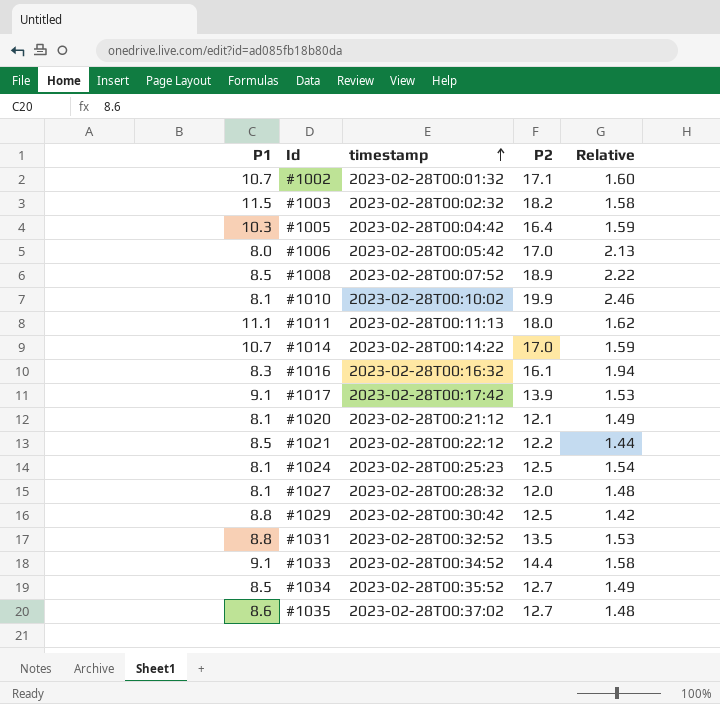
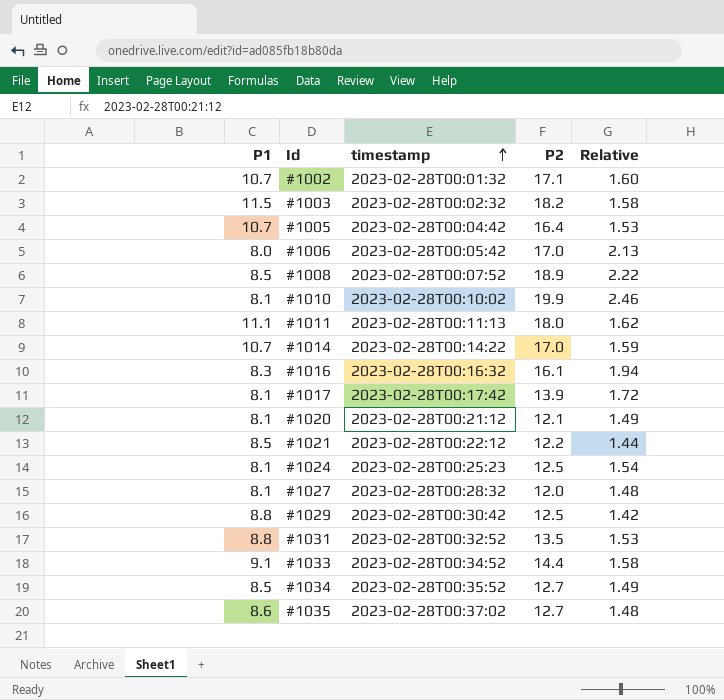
#1005 | P1: 10.3 -> 10.7
#1005 | Relative: 1.59 -> 1.53
#1017 | P1: 9.1 -> 8.1
#1017 | Relative: 1.53 -> 1.72

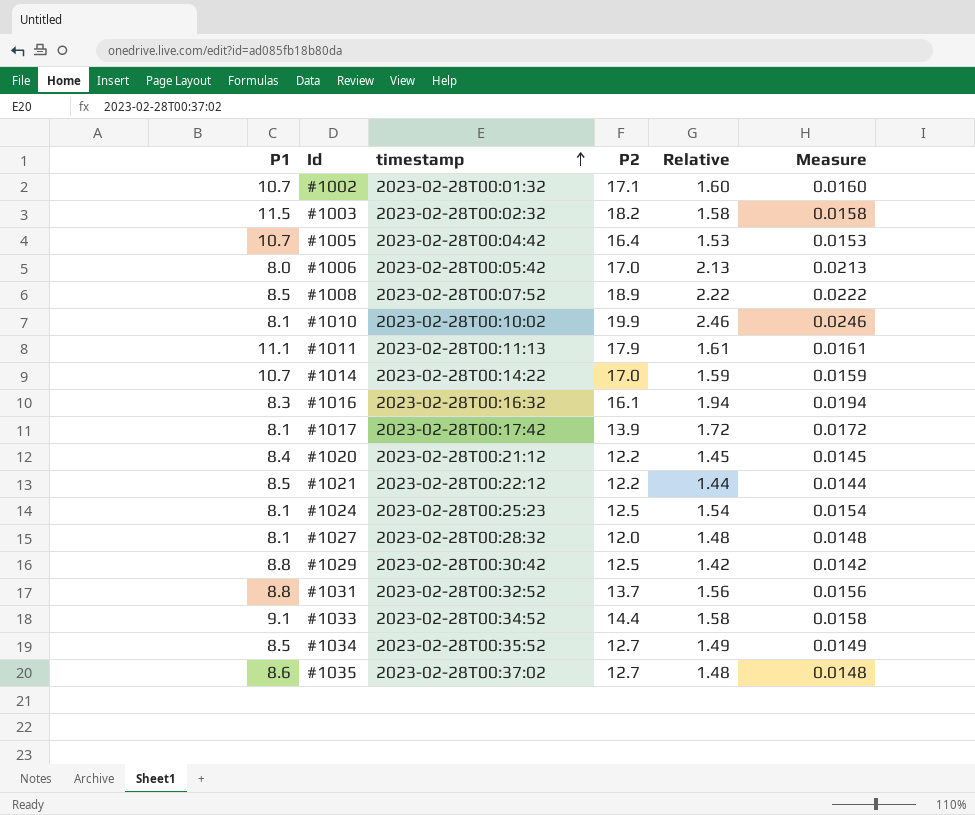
column Measure | formula: none -> [Relative] * 0.01
#1011 | P2: 18.0 -> 17.9
#1011 | Relative: 1.62 -> 1.61
#1020 | P1: 8.1 -> 8.4
#1020 | P2: 12.1 -> 12.2
#1020 | Relative: 1.49 -> 1.45
#1031 | P2: 13.5 -> 13.7
#1031 | Relative: 1.53 -> 1.56

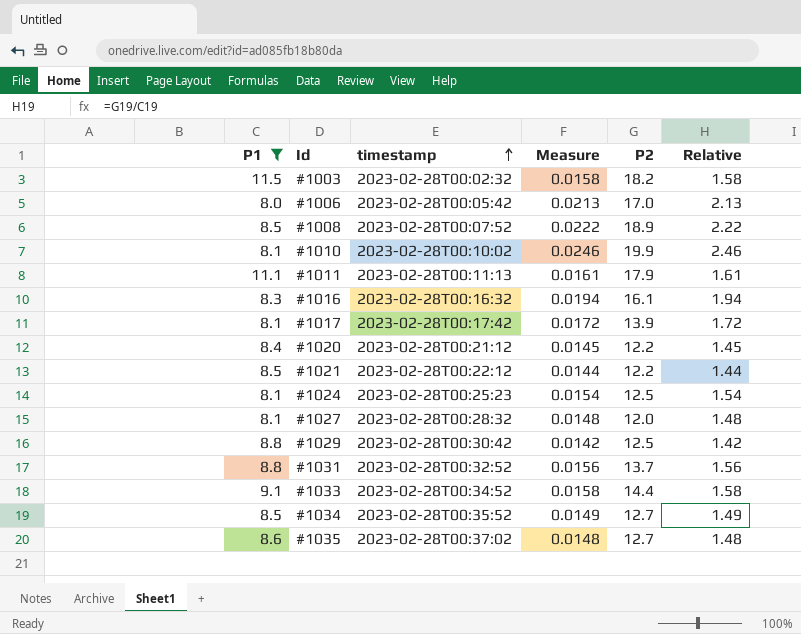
filter: none -> P1 != 10.7
column Measure | position: 6 -> 4

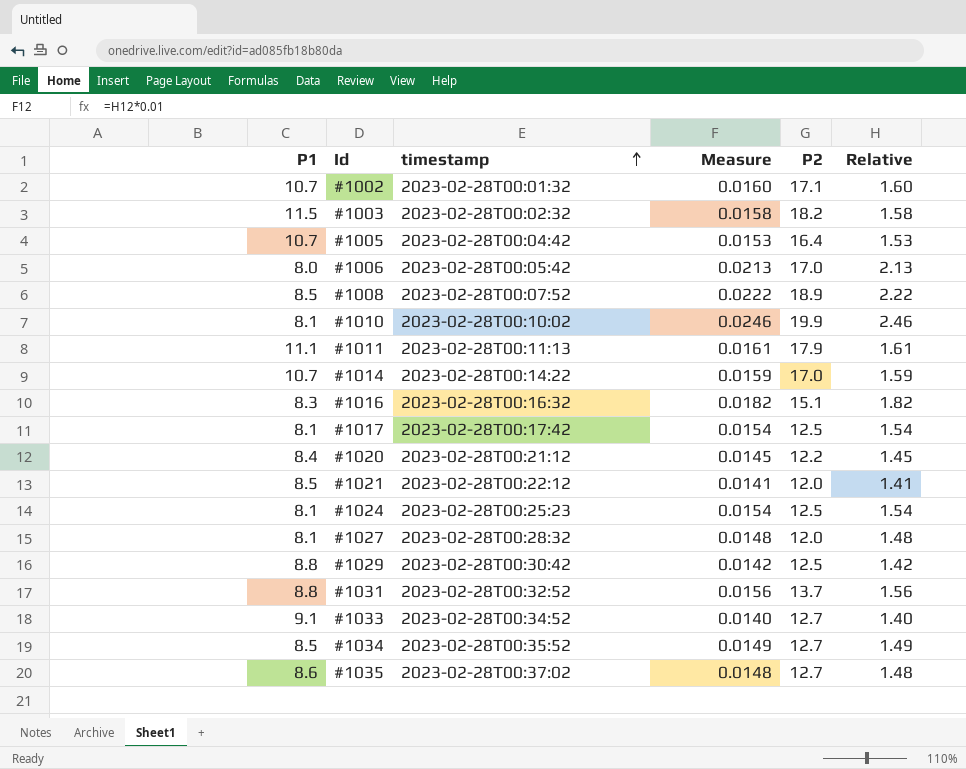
filter: P1 != 10.7 -> none
#1016 | Measure: 0.0194 -> 0.0182
#1016 | P2: 16.1 -> 15.1
#1016 | Relative: 1.94 -> 1.82
#1017 | Measure: 0.0172 -> 0.0154
#1017 | P2: 13.9 -> 12.5
#1017 | Relative: 1.72 -> 1.54
#1021 | Measure: 0.0144 -> 0.0141
#1021 | P2: 12.2 -> 12.0
#1021 | Relative: 1.44 -> 1.41
#1033 | Measure: 0.0158 -> 0.0140
#1033 | P2: 14.4 -> 12.7
#1033 | Relative: 1.58 -> 1.40

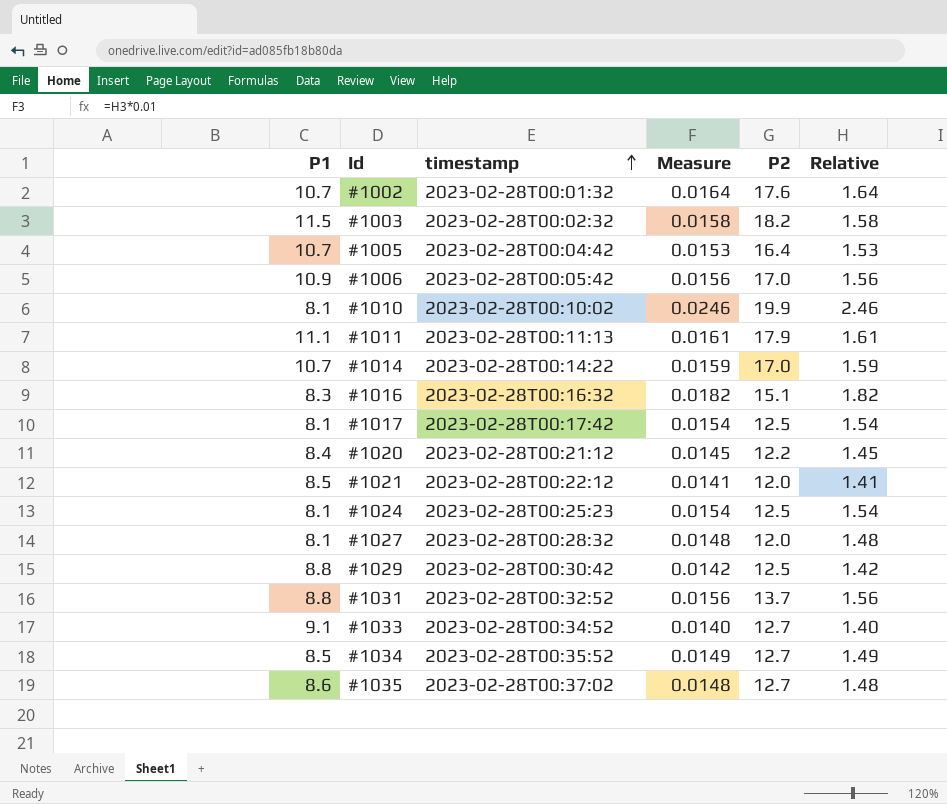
row #1008: 8.5 | 2023-02-28T00:07:52 | 0.0222 | 18.9 | 2.22 -> none
#1002 | Measure: 0.0160 -> 0.0164
#1002 | P2: 17.1 -> 17.6
#1002 | Relative: 1.60 -> 1.64
#1006 | P1: 8.0 -> 10.9
#1006 | Measure: 0.0213 -> 0.0156
#1006 | Relative: 2.13 -> 1.56

